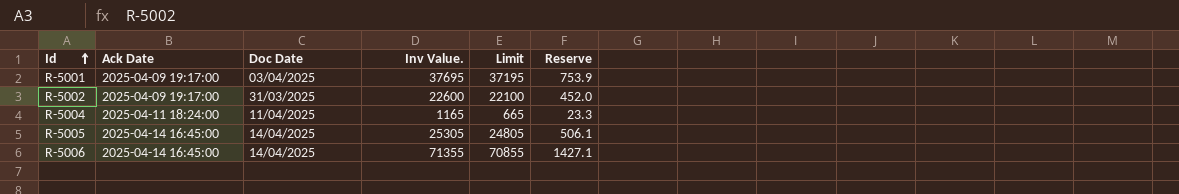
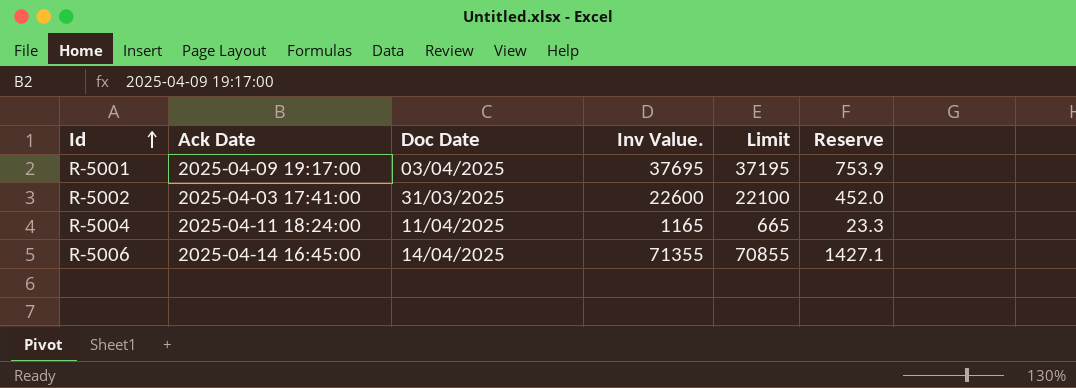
row R-5005: 2025-04-14 16:45:00 | 14/04/2025 | 25305 | 24805 | 506.1 -> none
R-5002 | Ack Date: 2025-04-09 19:17:00 -> 2025-04-03 17:41:00

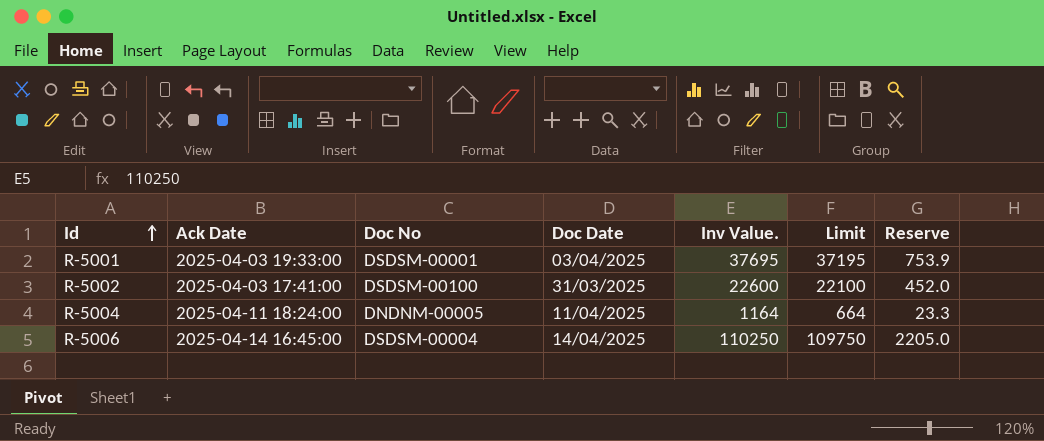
column Doc No | position: none -> 3
R-5001 | Ack Date: 2025-04-09 19:17:00 -> 2025-04-03 19:33:00
R-5004 | Inv Value.: 1165 -> 1164
R-5004 | Limit: 665 -> 664
R-5006 | Inv Value.: 71355 -> 110250
R-5006 | Limit: 70855 -> 109750
R-5006 | Reserve: 1427.1 -> 2205.0

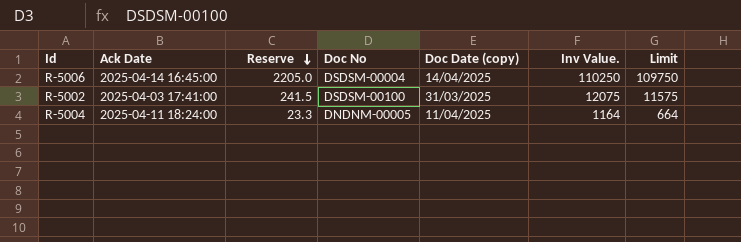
row order: Id ascending -> Reserve descending
column Reserve | position: 7 -> 3
column name: Doc Date -> Doc Date (copy)
row R-5001: 2025-04-03 19:33:00 | DSDSM-00001 | 03/04/2025 | 37695 | 37195 | 753.9 -> none
R-5002 | Reserve: 452.0 -> 241.5
R-5002 | Inv Value.: 22600 -> 12075
R-5002 | Limit: 22100 -> 11575

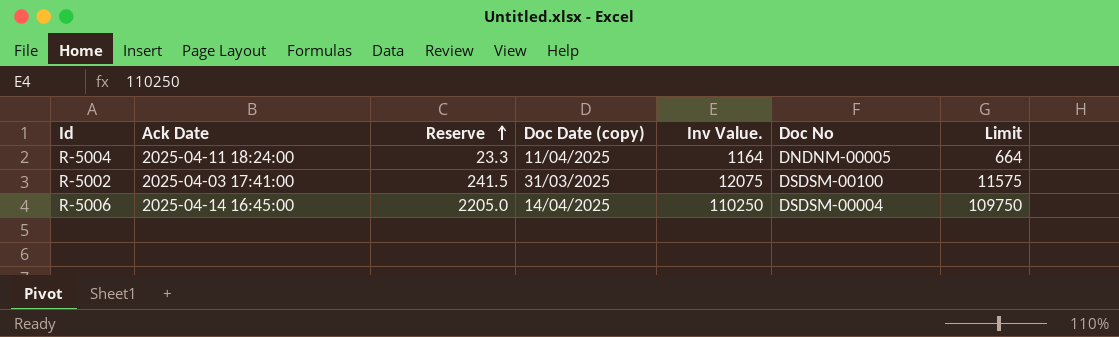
row order: Reserve descending -> Reserve ascending
column Doc No | position: 4 -> 6

